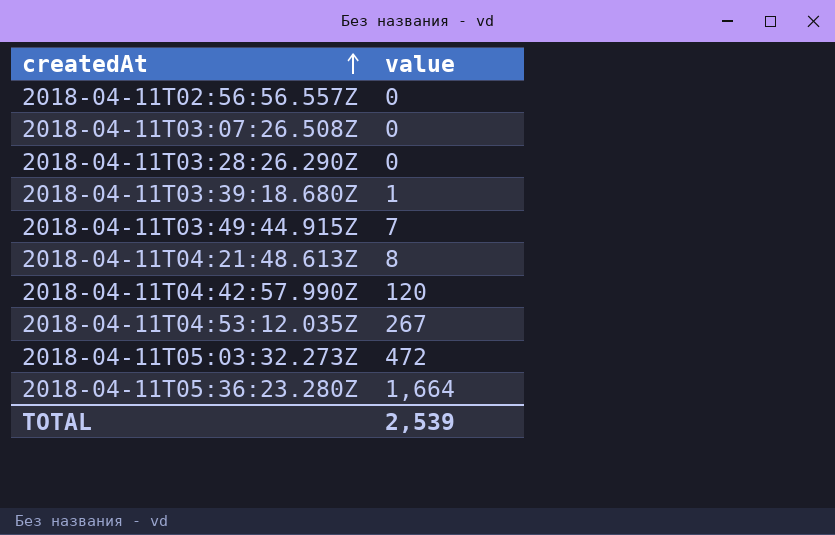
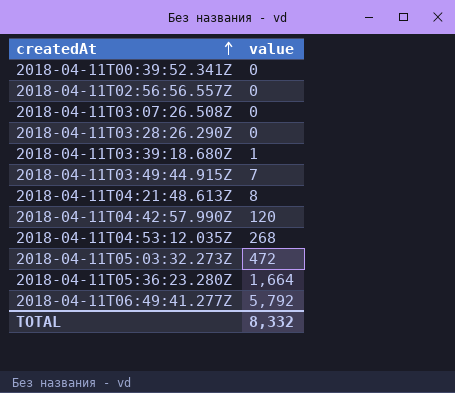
row 2018-04-11T00:39:52.341Z: none -> 0
2018-04-11T04:53:12.035Z | value: 267 -> 268
row 2018-04-11T06:49:41.277Z: none -> 5,792
TOTAL | value: 2,539 -> 8,332

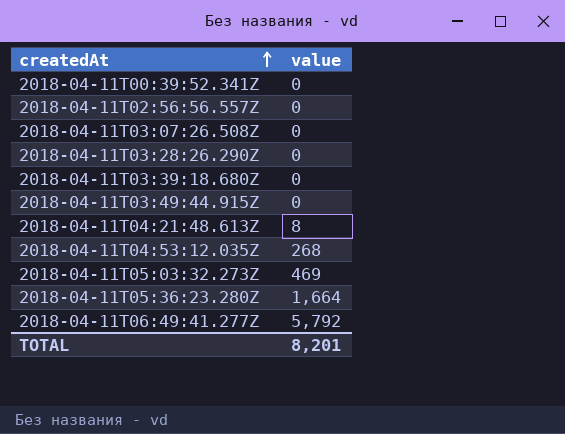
row 2018-04-11T04:42:57.990Z: 120 -> none
2018-04-11T03:39:18.680Z | value: 1 -> 0
2018-04-11T03:49:44.915Z | value: 7 -> 0
2018-04-11T05:03:32.273Z | value: 472 -> 469
TOTAL | value: 8,332 -> 8,201

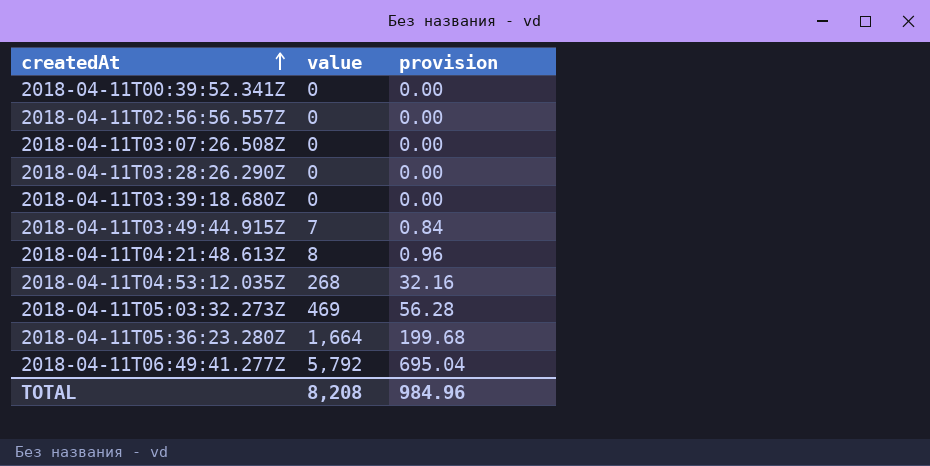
column provision | formula: none -> [value] * 0.12
2018-04-11T03:49:44.915Z | value: 0 -> 7
TOTAL | value: 8,201 -> 8,208

